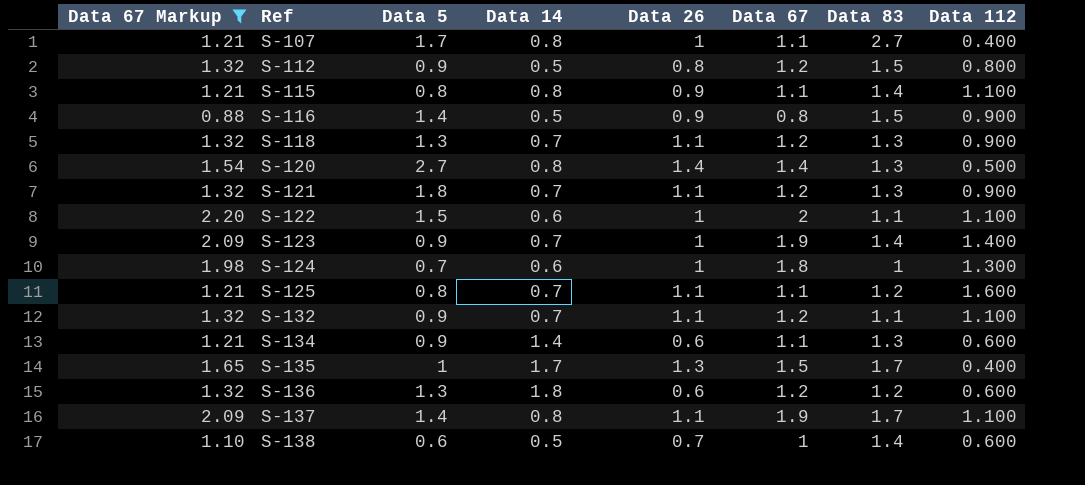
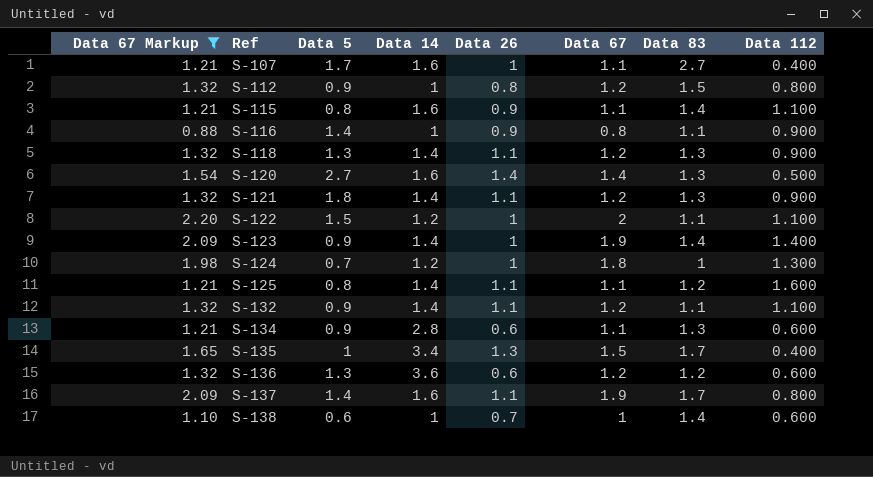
S-107 | Data 14: 0.8 -> 1.6
S-112 | Data 14: 0.5 -> 1
S-115 | Data 14: 0.8 -> 1.6
S-116 | Data 14: 0.5 -> 1
S-116 | Data 83: 1.5 -> 1.1
S-118 | Data 14: 0.7 -> 1.4
S-120 | Data 14: 0.8 -> 1.6
S-121 | Data 14: 0.7 -> 1.4
S-122 | Data 14: 0.6 -> 1.2
S-123 | Data 14: 0.7 -> 1.4
S-124 | Data 14: 0.6 -> 1.2
S-125 | Data 14: 0.7 -> 1.4
S-132 | Data 14: 0.7 -> 1.4
S-134 | Data 14: 1.4 -> 2.8
S-135 | Data 14: 1.7 -> 3.4
S-136 | Data 14: 1.8 -> 3.6
S-137 | Data 14: 0.8 -> 1.6
S-137 | Data 112: 1.100 -> 0.800
S-138 | Data 14: 0.5 -> 1

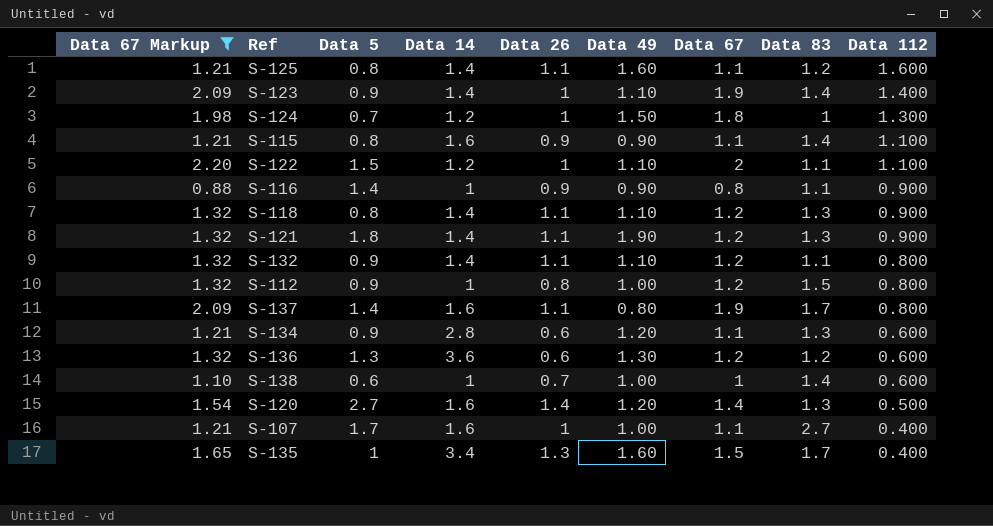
row order: Ref ascending -> Data 112 descending
column Data 49 | position: none -> 6
S-118 | Data 5: 1.3 -> 0.8
S-132 | Data 112: 1.100 -> 0.800

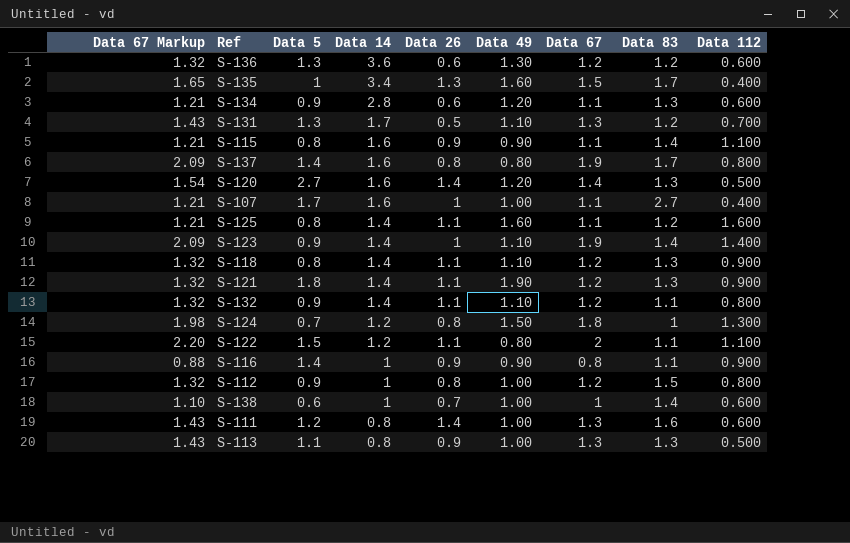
filter: Data 67 Markup != 1.43 -> none
row order: Data 112 descending -> Data 14 descending
S-137 | Data 26: 1.1 -> 0.8
S-124 | Data 26: 1 -> 0.8
S-122 | Data 26: 1 -> 1.1
S-122 | Data 49: 1.10 -> 0.80

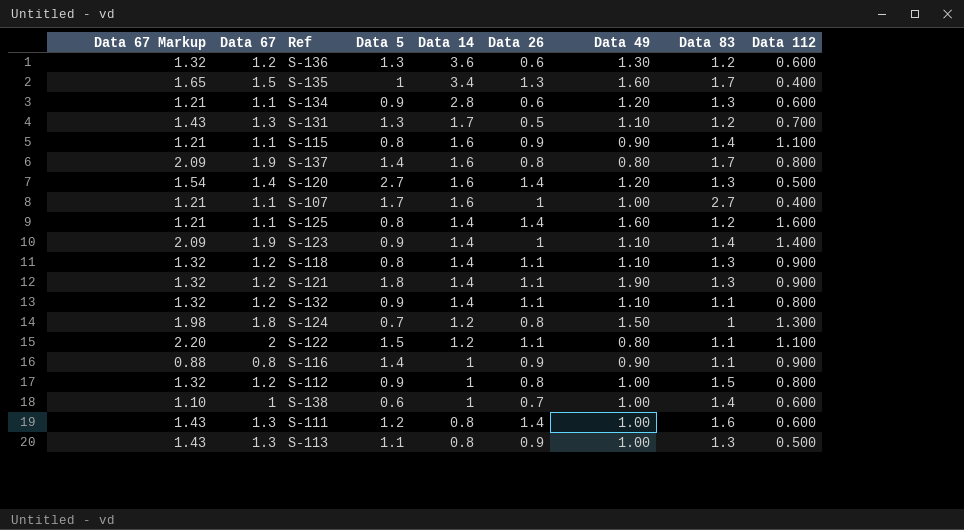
column Data 67 | position: 7 -> 2
S-125 | Data 26: 1.1 -> 1.4

